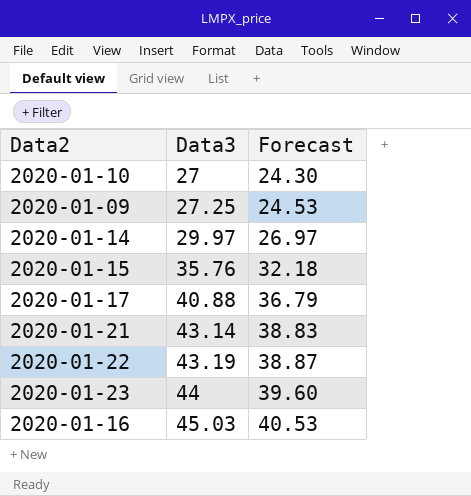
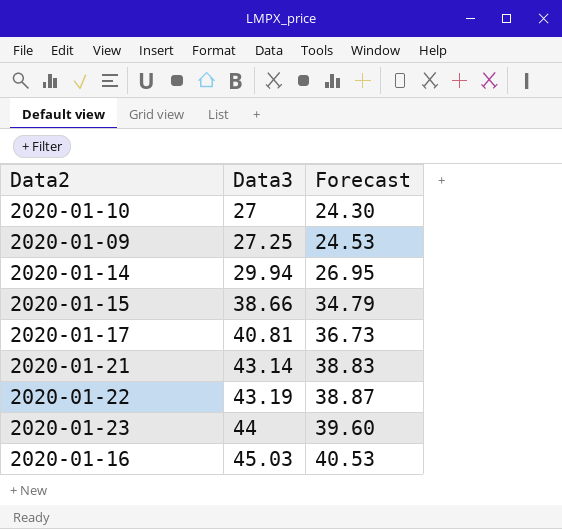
2020-01-14 | Data3: 29.97 -> 29.94
2020-01-14 | Forecast: 26.97 -> 26.95
2020-01-15 | Data3: 35.76 -> 38.66
2020-01-15 | Forecast: 32.18 -> 34.79
2020-01-17 | Data3: 40.88 -> 40.81
2020-01-17 | Forecast: 36.79 -> 36.73

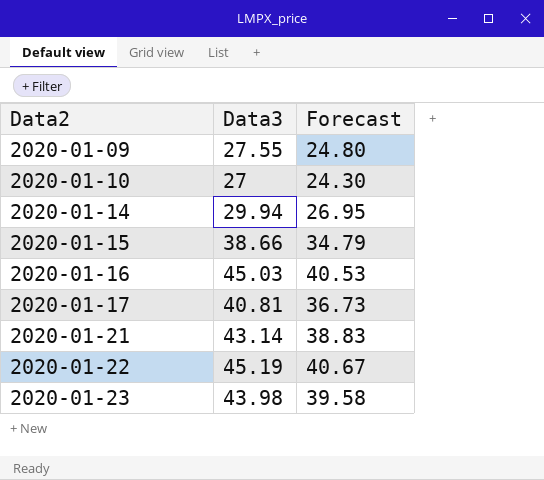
row order: Data3 ascending -> Data2 ascending
2020-01-09 | Data3: 27.25 -> 27.55
2020-01-09 | Forecast: 24.53 -> 24.80
2020-01-22 | Data3: 43.19 -> 45.19
2020-01-22 | Forecast: 38.87 -> 40.67
2020-01-23 | Data3: 44 -> 43.98
2020-01-23 | Forecast: 39.60 -> 39.58

